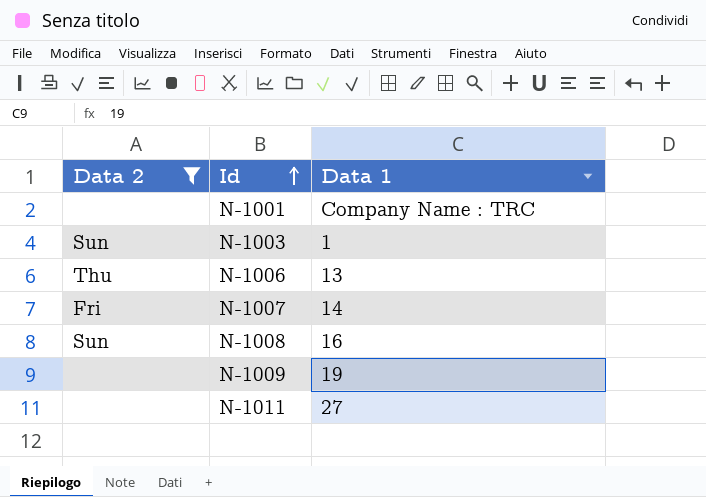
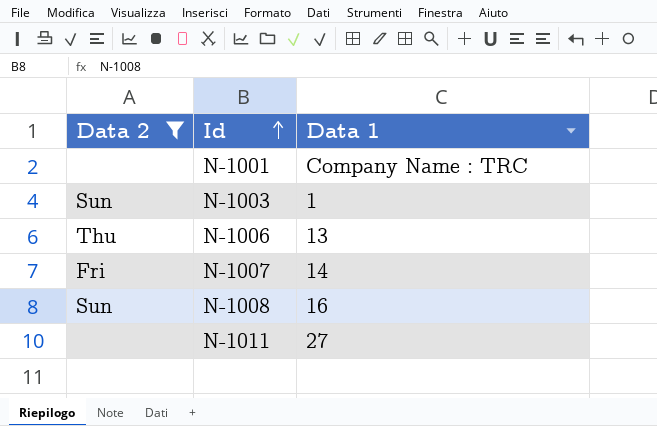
row N-1009: none | 19 -> none

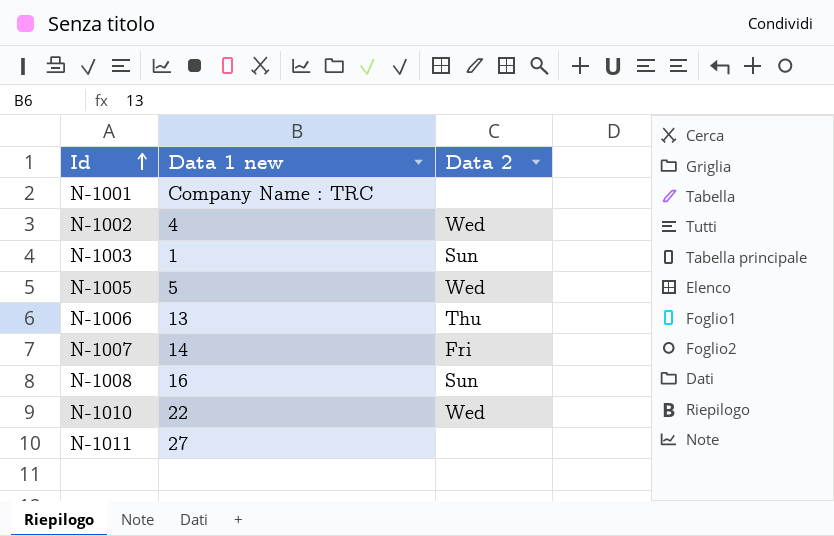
filter: Data 2 != Wed -> none
column name: Data 1 -> Data 1 new
column Data 2 | position: 1 -> 3

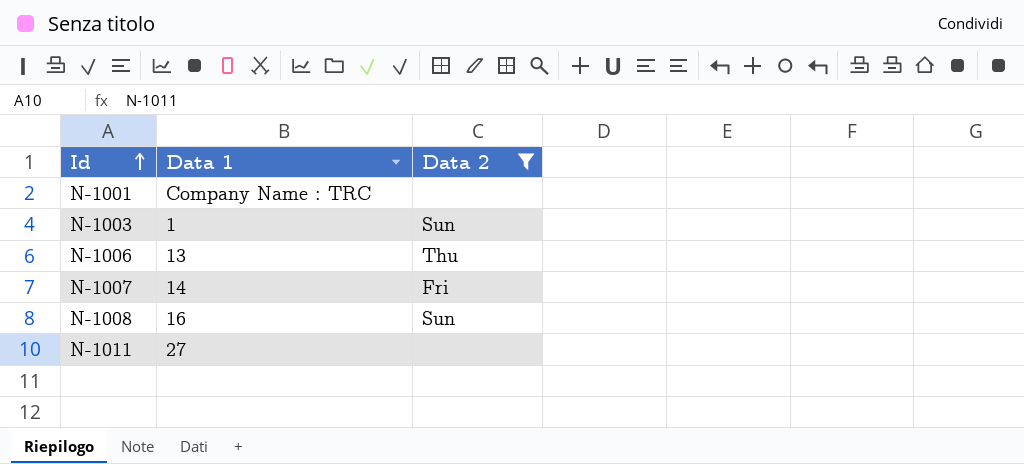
filter: none -> Data 2 != Wed
column name: Data 1 new -> Data 1

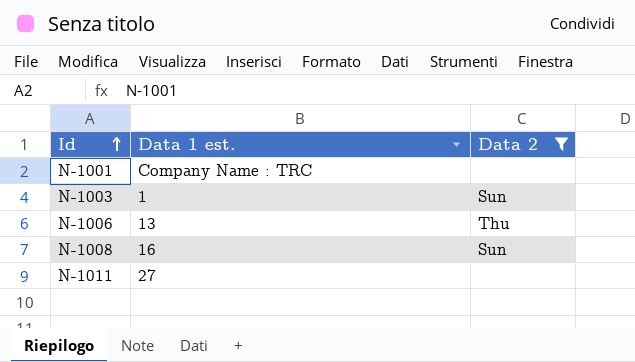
column name: Data 1 -> Data 1 est.
row N-1007: 14 | Fri -> none

